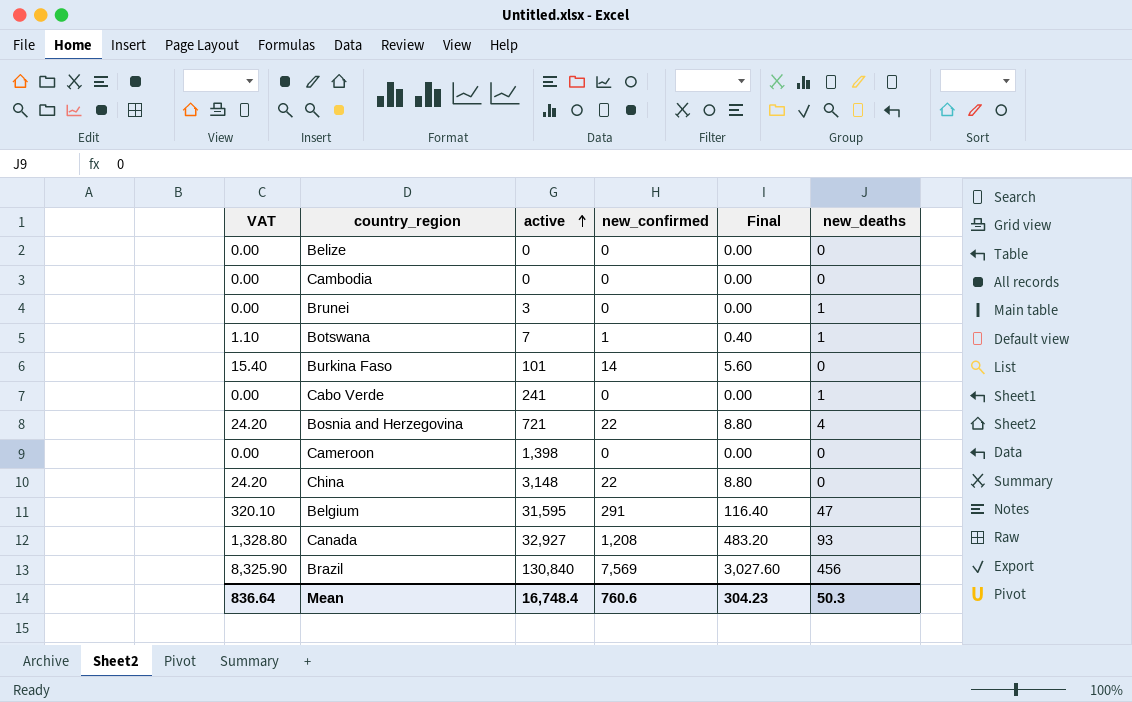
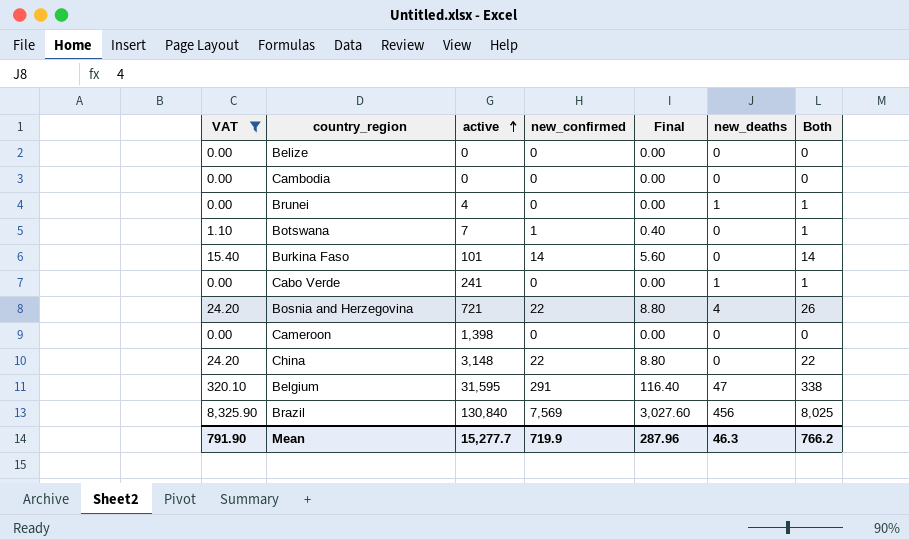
filter: none -> VAT != 1,328.80
column Both | formula: none -> [new_confirmed] + [new_deaths]
Brunei | active: 3 -> 4
Botswana | new_deaths: 1 -> 0
Mean | VAT: 836.64 -> 791.90
Mean | active: 16,748.4 -> 15,277.7
Mean | new_confirmed: 760.6 -> 719.9
Mean | Final: 304.23 -> 287.96
Mean | new_deaths: 50.3 -> 46.3

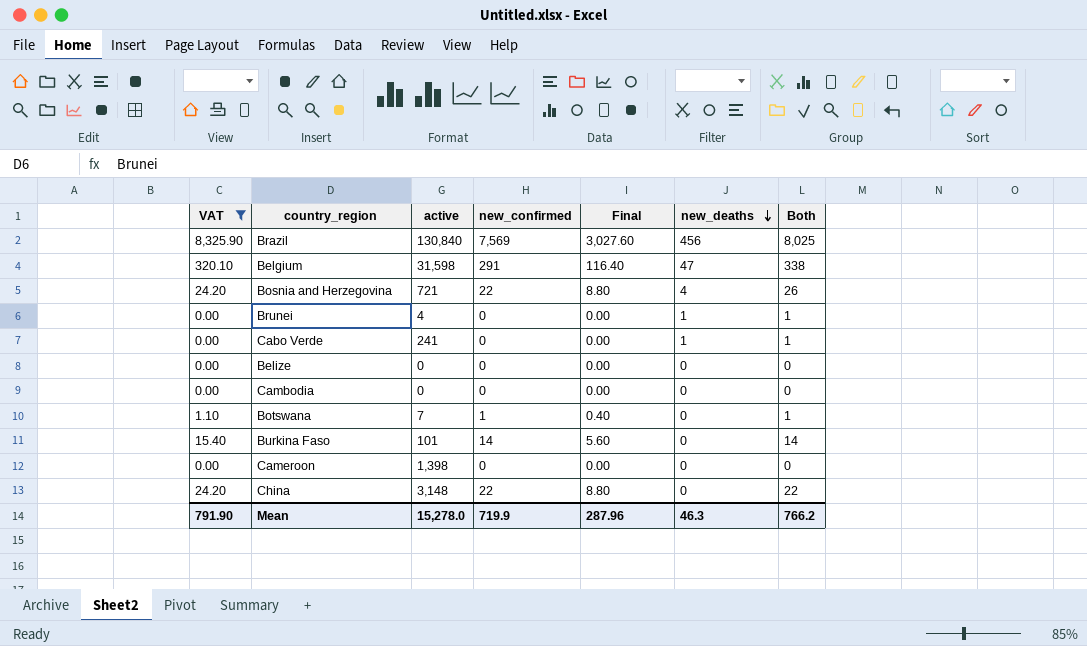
row order: active ascending -> new_deaths descending
Belgium | active: 31,595 -> 31,598
Mean | active: 15,277.7 -> 15,278.0

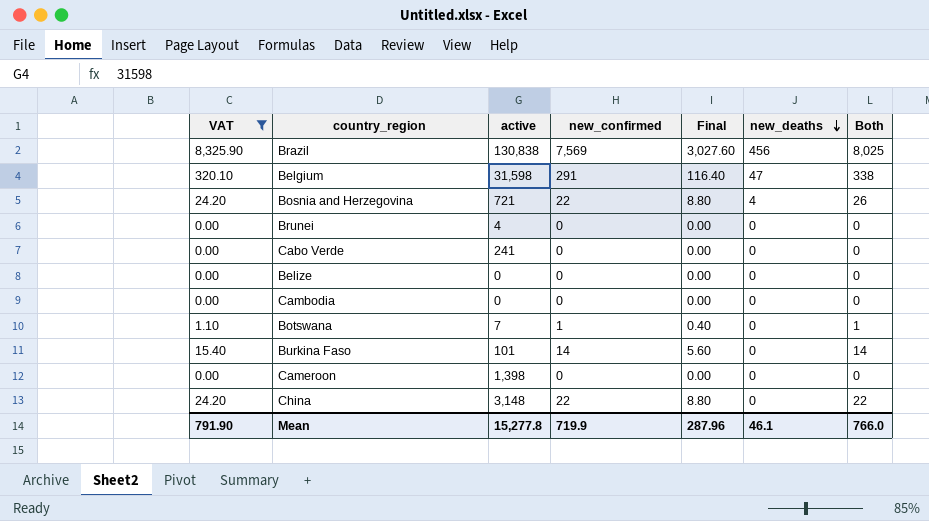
Brazil | active: 130,840 -> 130,838
Brunei | new_deaths: 1 -> 0
Brunei | Both: 1 -> 0
Cabo Verde | new_deaths: 1 -> 0
Cabo Verde | Both: 1 -> 0
Mean | active: 15,278.0 -> 15,277.8
Mean | new_deaths: 46.3 -> 46.1
Mean | Both: 766.2 -> 766.0

